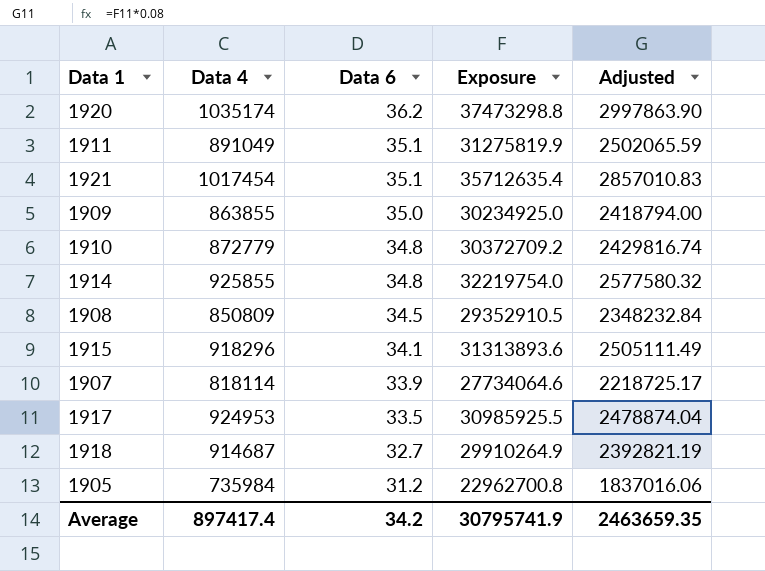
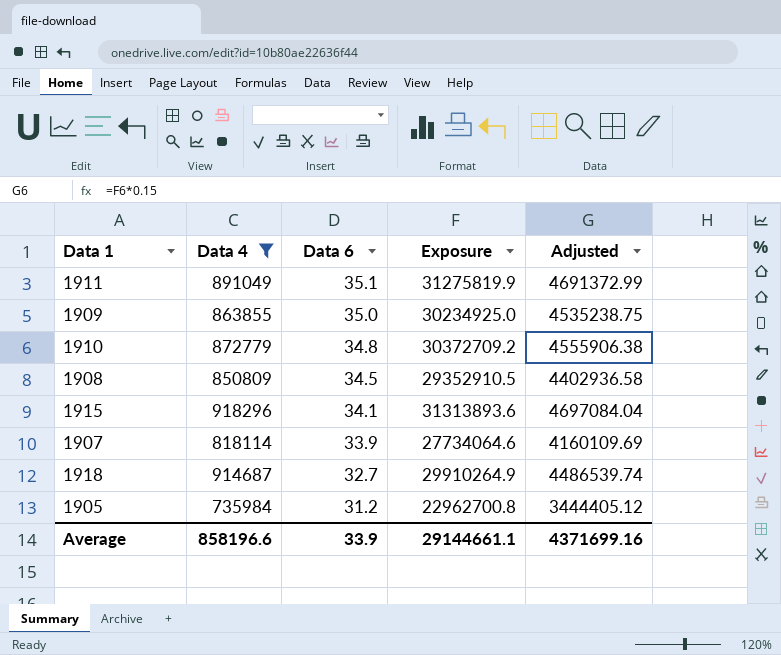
filter: none -> Data 4 <= 918296
column Adjusted | formula: [Exposure] * 0.08 -> [Exposure] * 0.15
Average | Data 4: 897417.4 -> 858196.6
Average | Data 6: 34.2 -> 33.9
Average | Exposure: 30795741.9 -> 29144661.1
Average | Adjusted: 2463659.35 -> 4371699.16

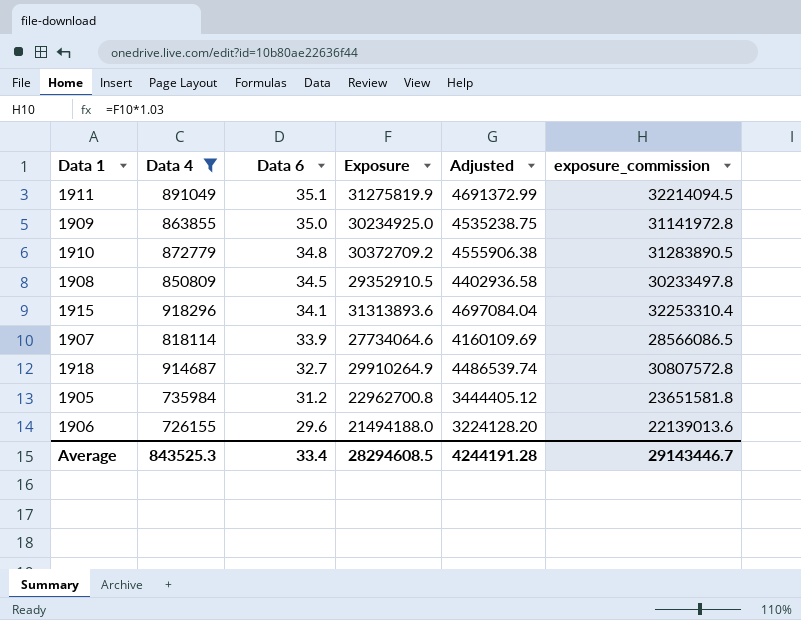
column exposure_commission | formula: none -> [Exposure] * 1.03
row 1906: none -> 726155 | 29.6 | 21494188.0 | 3224128.20 | 22139013.6
Average | Data 4: 858196.6 -> 843525.3
Average | Data 6: 33.9 -> 33.4
Average | Exposure: 29144661.1 -> 28294608.5
Average | Adjusted: 4371699.16 -> 4244191.28

